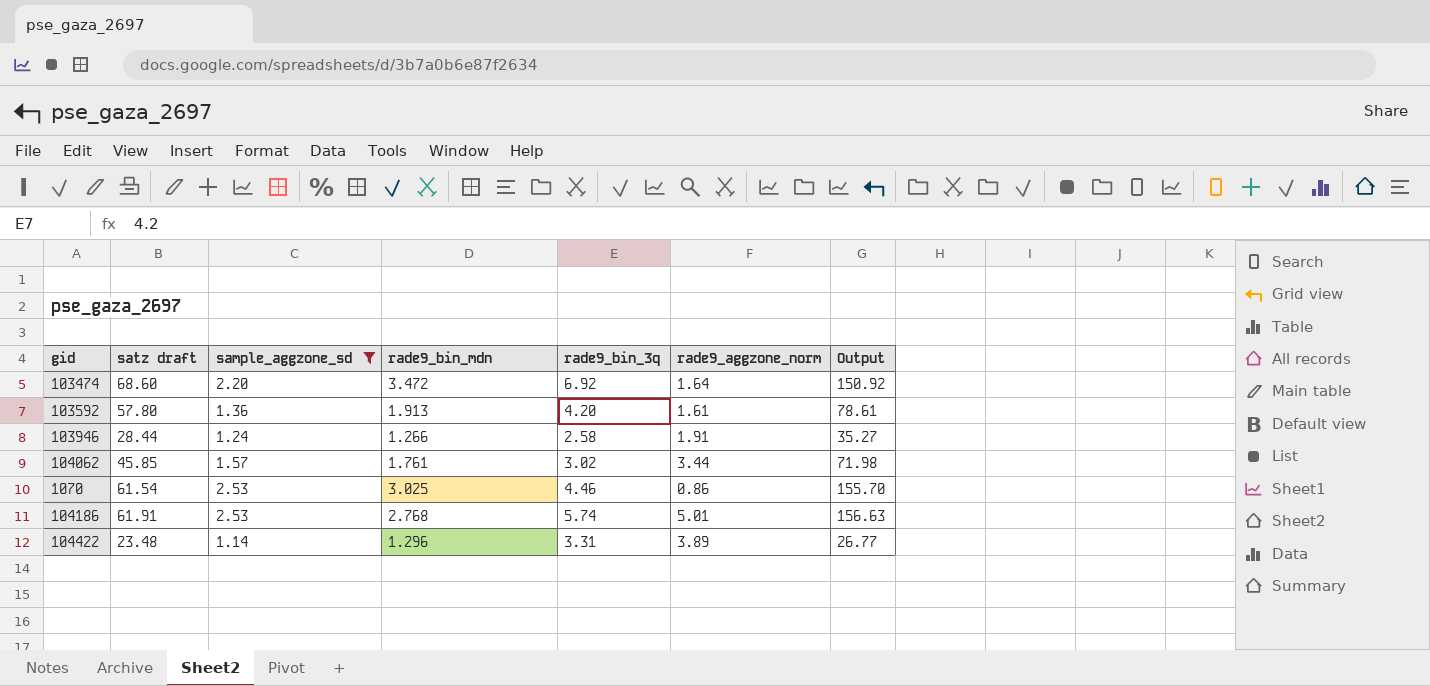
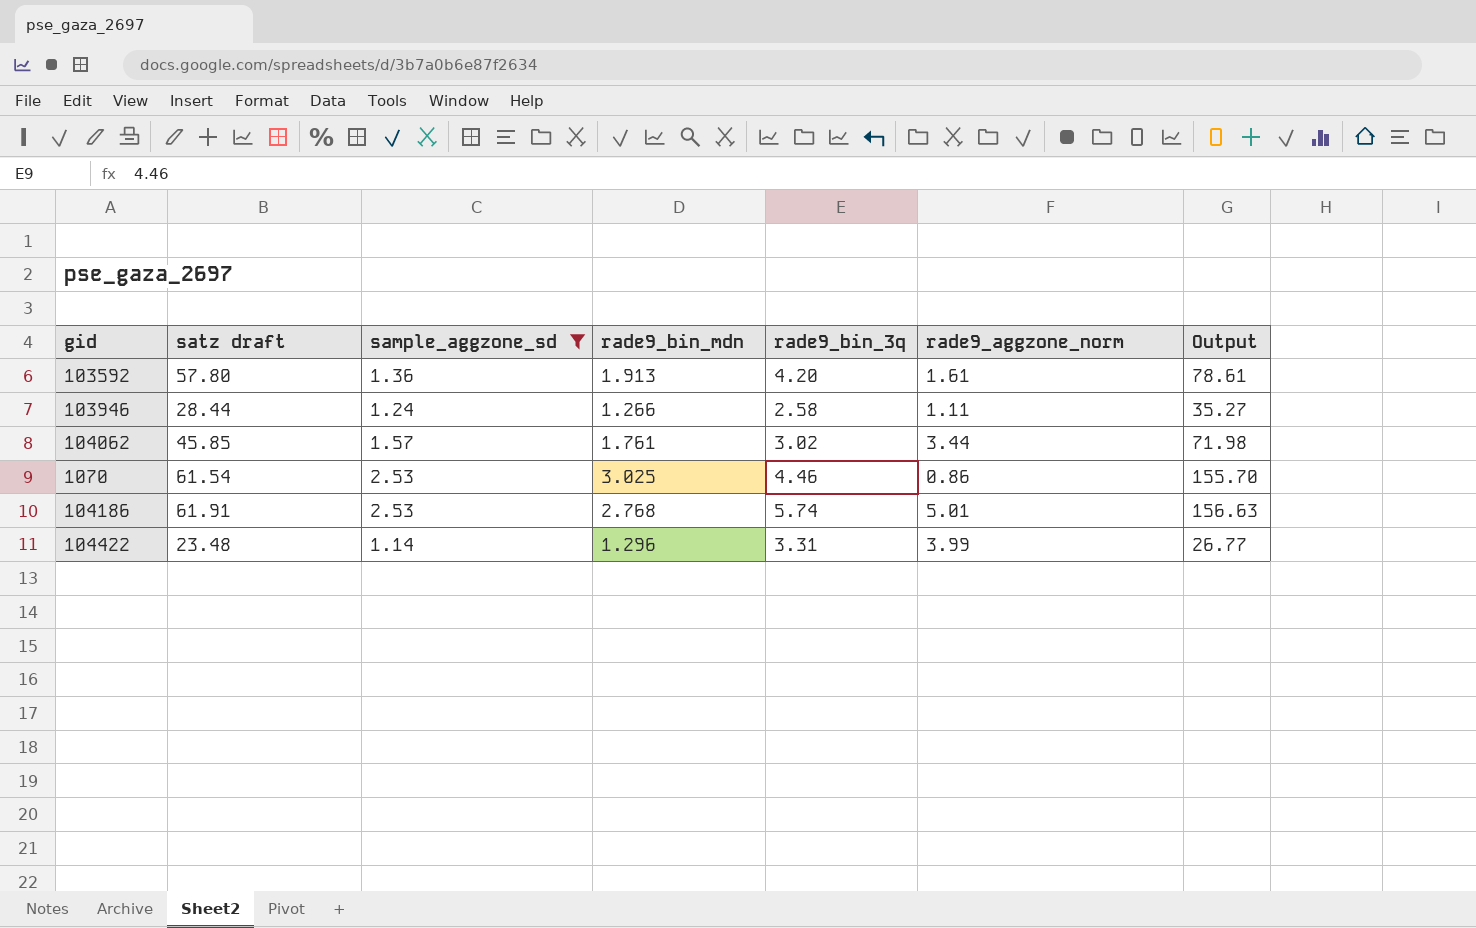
row 103474: 68.60 | 2.20 | 3.472 | 6.92 | 1.64 | 150.92 -> none
103946 | rade9_aggzone_norm: 1.91 -> 1.11
104422 | rade9_aggzone_norm: 3.89 -> 3.99

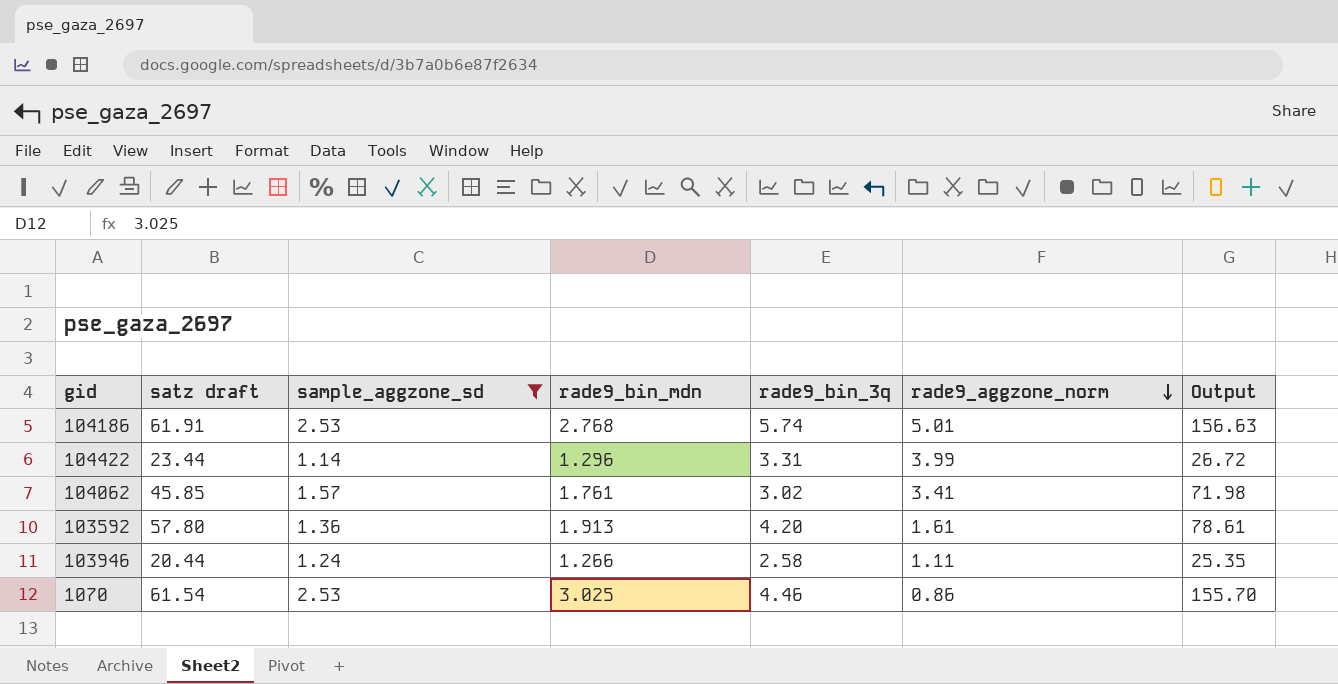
row order: none -> rade9_aggzone_norm descending
104422 | satz draft: 23.48 -> 23.44
104422 | Output: 26.77 -> 26.72
104062 | rade9_aggzone_norm: 3.44 -> 3.41
103946 | satz draft: 28.44 -> 20.44
103946 | Output: 35.27 -> 25.35

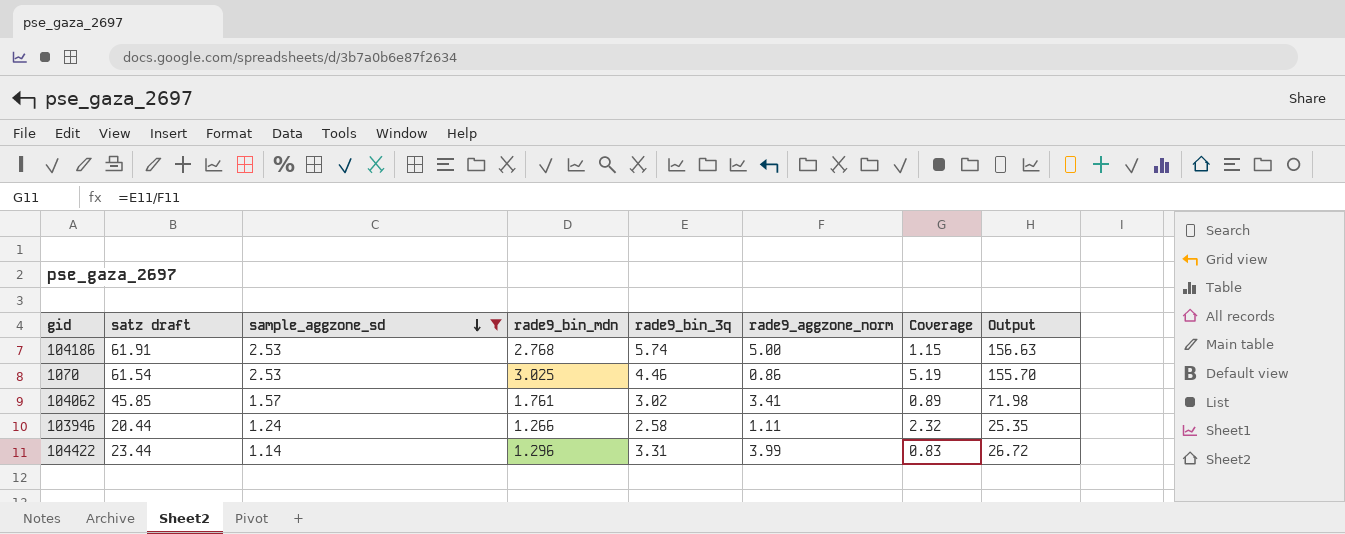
row order: rade9_aggzone_norm descending -> sample_aggzone_sd descending
column Coverage | formula: none -> [rade9_bin_3q] / [rade9_aggzone_norm]
row 103592: 57.80 | 1.36 | 1.913 | 4.20 | 1.61 | 78.61 -> none
104186 | rade9_aggzone_norm: 5.01 -> 5.00

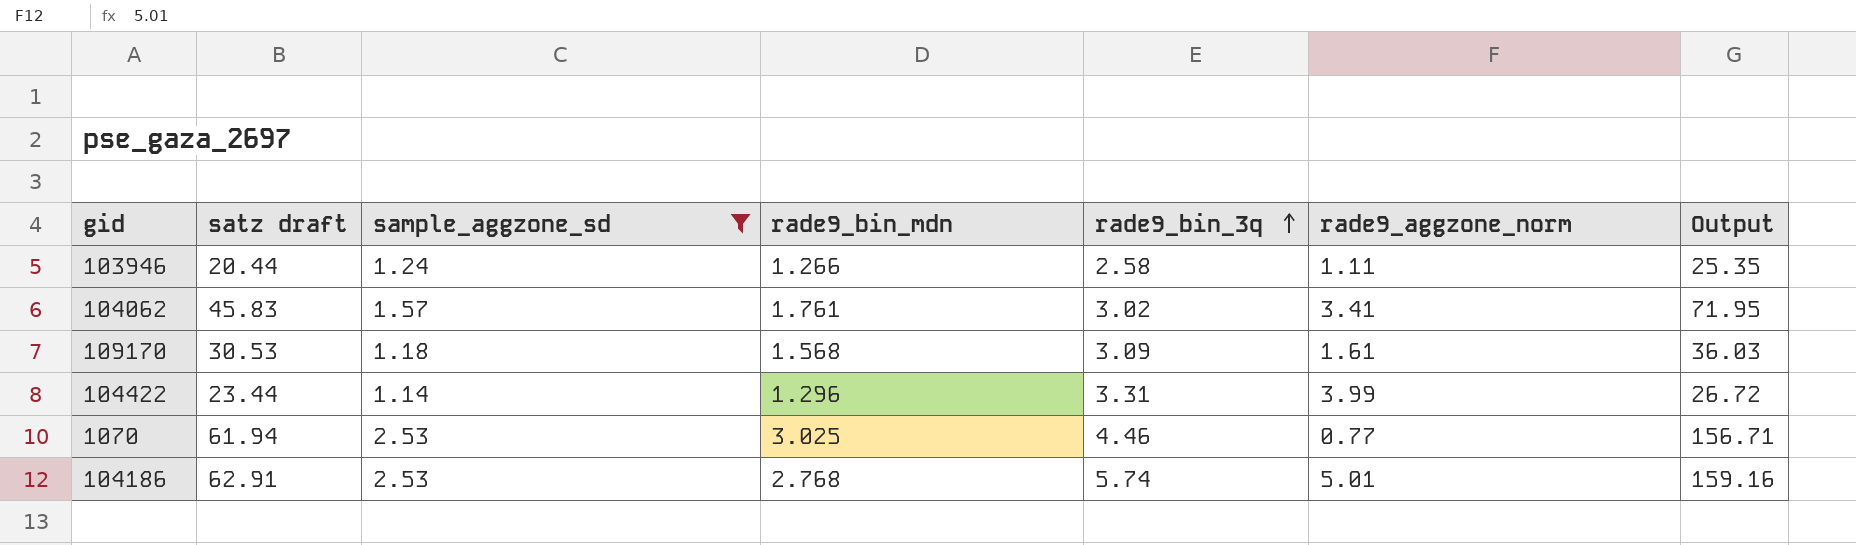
row order: sample_aggzone_sd descending -> rade9_bin_3q ascending
column Coverage | formula: [rade9_bin_3q] / [rade9_aggzone_norm] -> none
104062 | satz draft: 45.85 -> 45.83
104062 | Output: 71.98 -> 71.95
row 109170: none -> 30.53 | 1.18 | 1.568 | 3.09 | 1.61 | 36.03
1070 | satz draft: 61.54 -> 61.94
1070 | rade9_aggzone_norm: 0.86 -> 0.77
1070 | Output: 155.70 -> 156.71
104186 | satz draft: 61.91 -> 62.91
104186 | rade9_aggzone_norm: 5.00 -> 5.01
104186 | Output: 156.63 -> 159.16

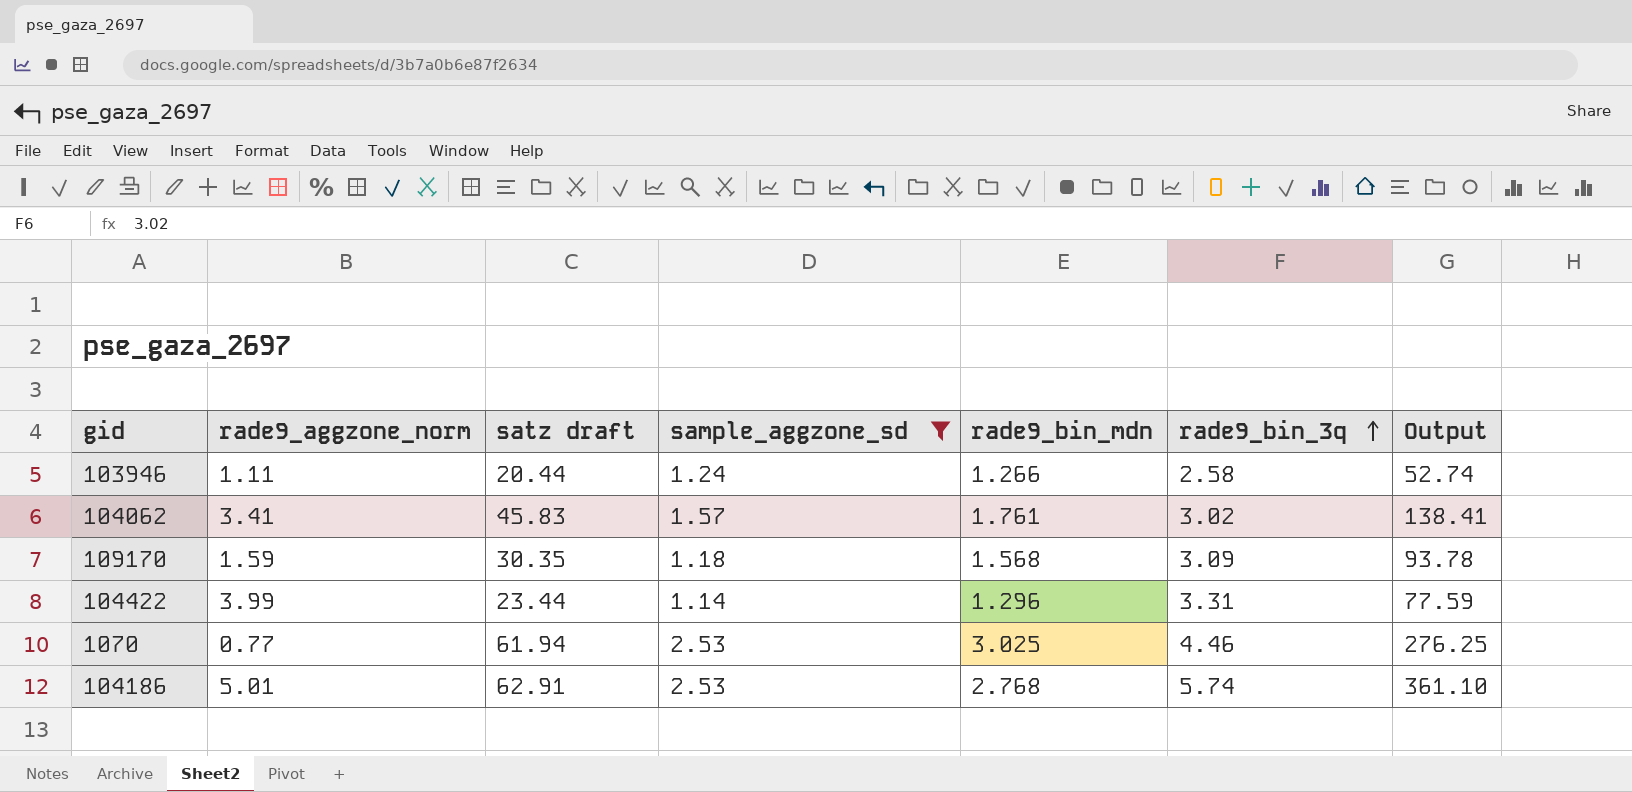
column rade9_aggzone_norm | position: 6 -> 2
column Output | formula: [satz draft] * [sample_aggzone_sd] -> [satz draft] * [rade9_bin_3q]
109170 | rade9_aggzone_norm: 1.61 -> 1.59
109170 | satz draft: 30.53 -> 30.35

